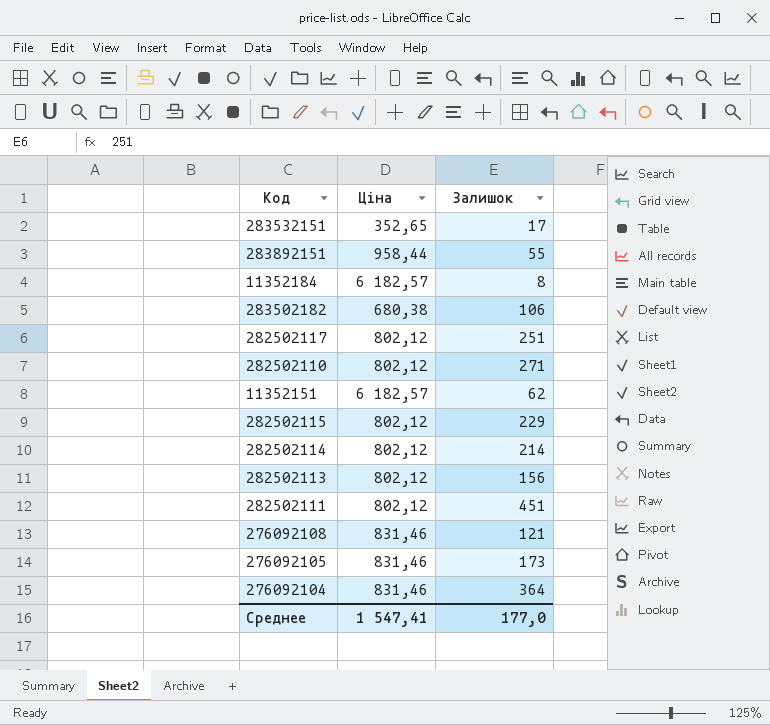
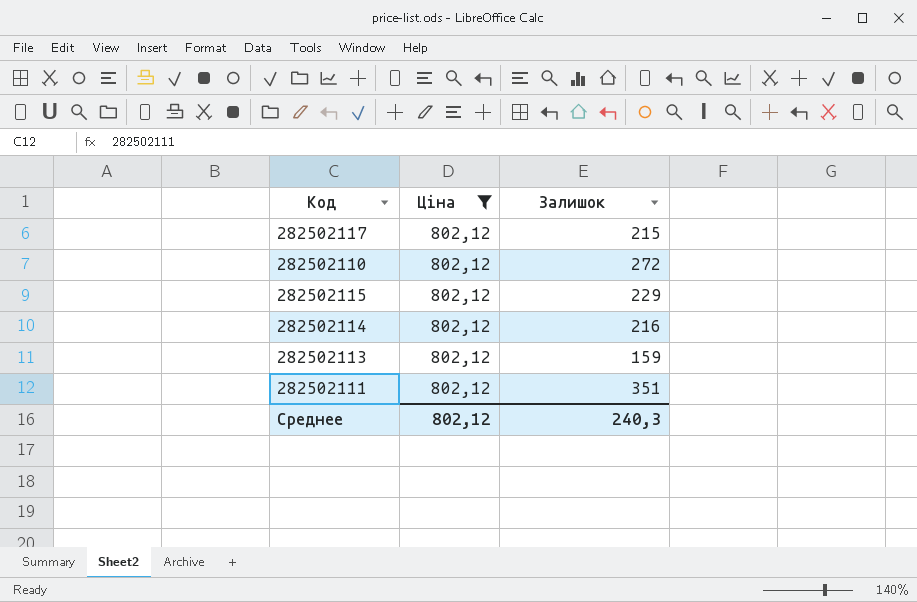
filter: none -> Ціна = 802,12
282502117 | Залишок: 251 -> 215
282502110 | Залишок: 271 -> 272
282502114 | Залишок: 214 -> 216
282502113 | Залишок: 156 -> 159
282502111 | Залишок: 451 -> 351
Среднее | Ціна: 1 547,41 -> 802,12
Среднее | Залишок: 177,0 -> 240,3

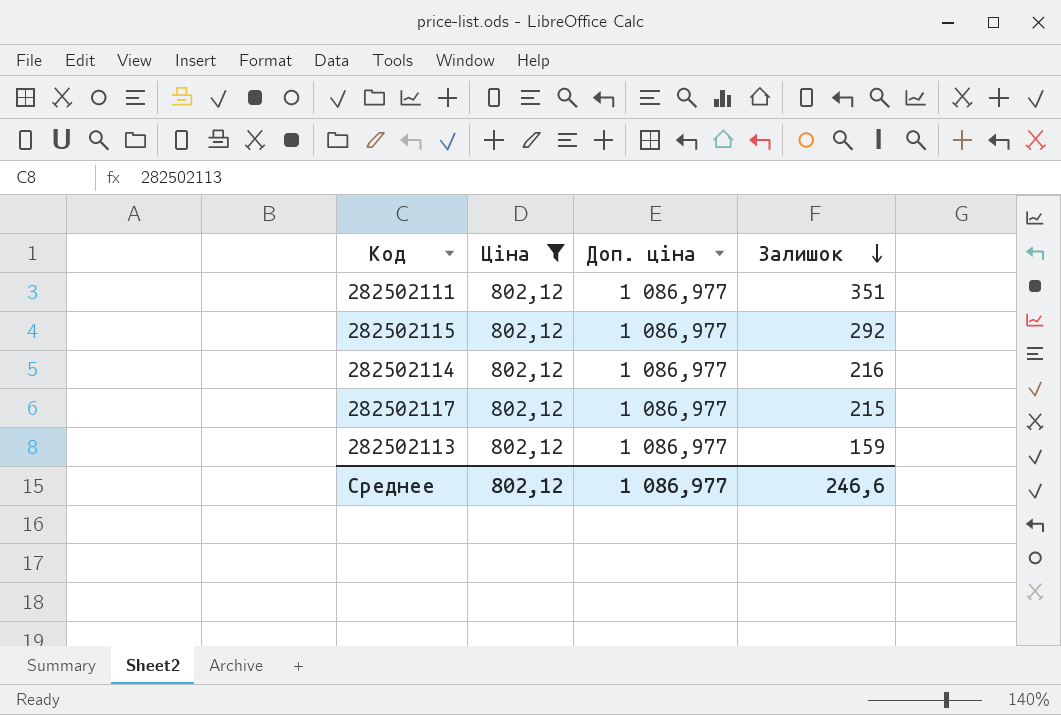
row order: none -> Залишок descending
column Доп. ціна | position: none -> 3
row 282502110: 802,12 | 272 -> none
282502115 | Залишок: 229 -> 292
Среднее | Залишок: 240,3 -> 246,6

